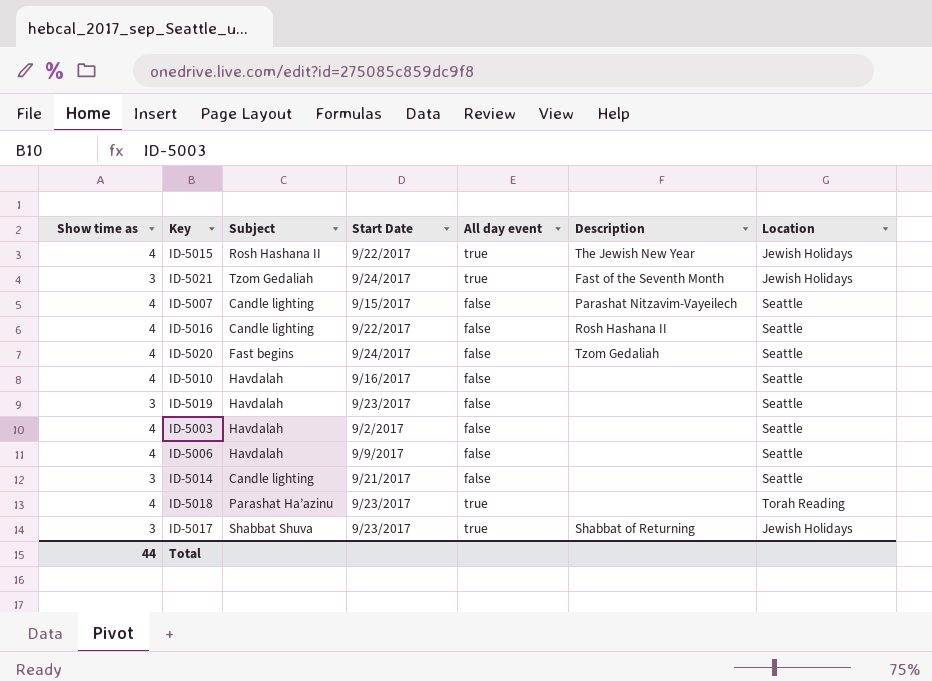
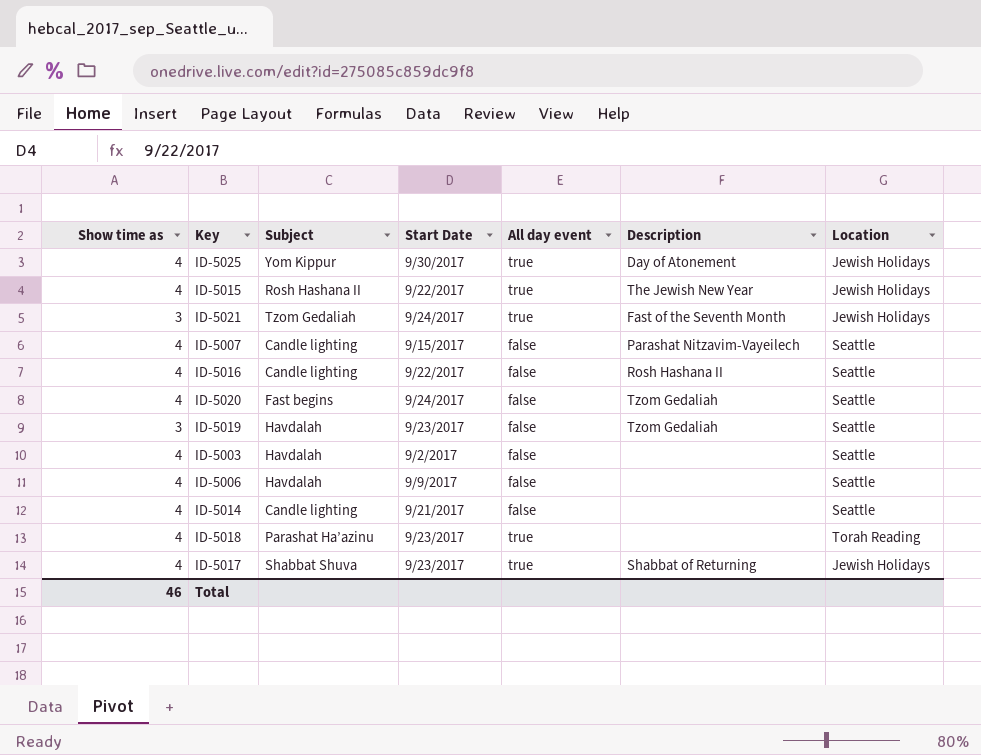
row ID-5010: 4 | Havdalah | 9/16/2017 | false | none | Seattle -> none
row ID-5025: none -> 4 | Yom Kippur | 9/30/2017 | true | Day of Atonement | Jewish Holidays
ID-5019 | Description: none -> Tzom Gedaliah
ID-5014 | Show time as: 3 -> 4
ID-5017 | Show time as: 3 -> 4
Total | Show time as: 44 -> 46

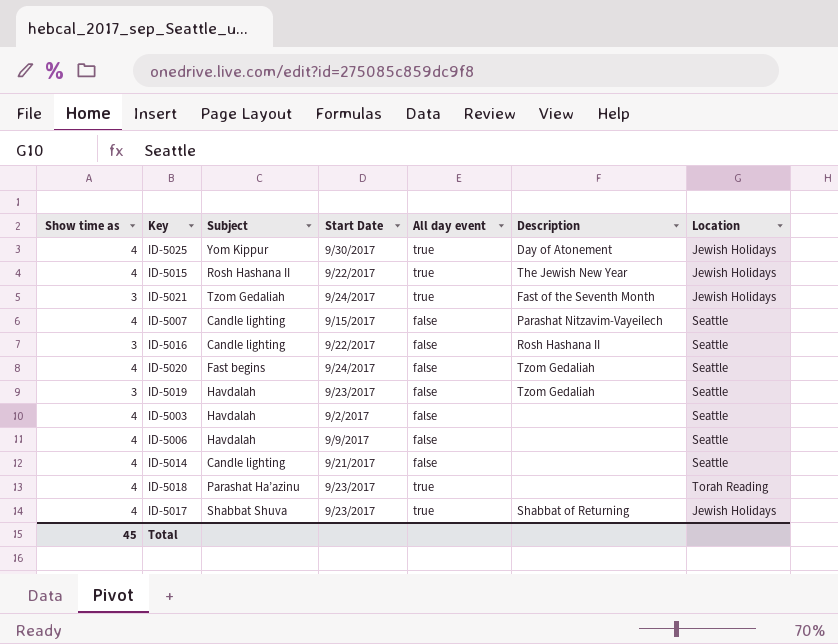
ID-5016 | Show time as: 4 -> 3
Total | Show time as: 46 -> 45

